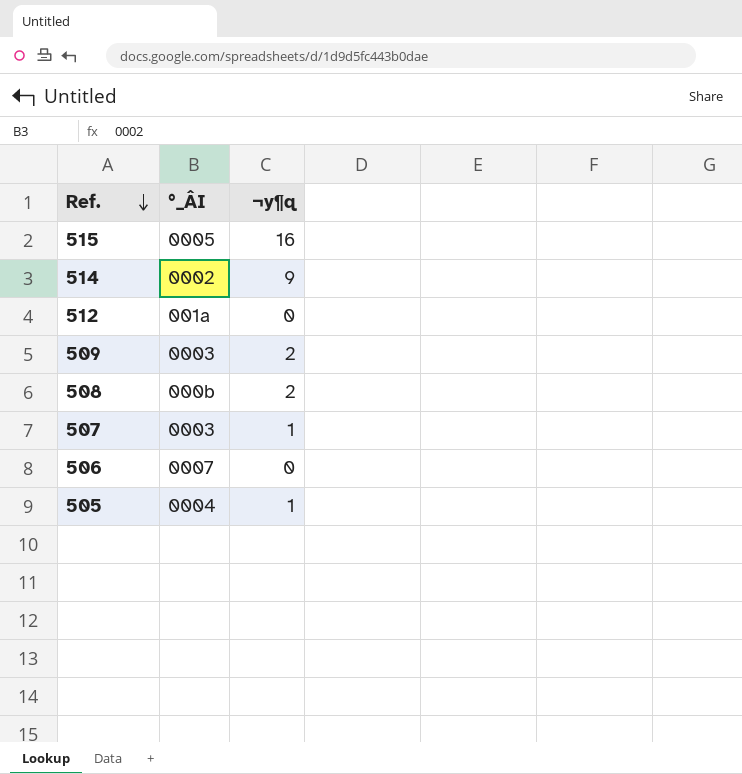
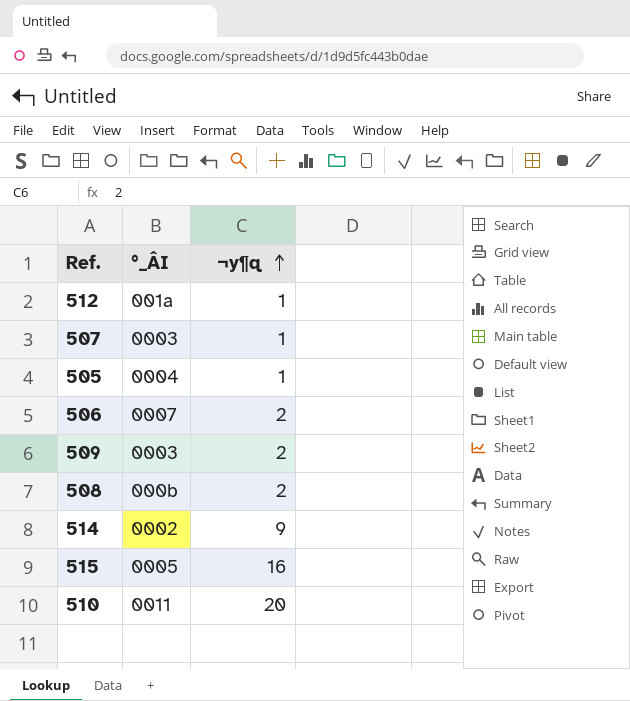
row order: Ref. descending -> ¬y¶q ascending
512 | ¬y¶q: 0 -> 1
506 | ¬y¶q: 0 -> 2
row 510: none -> 0011 | 20

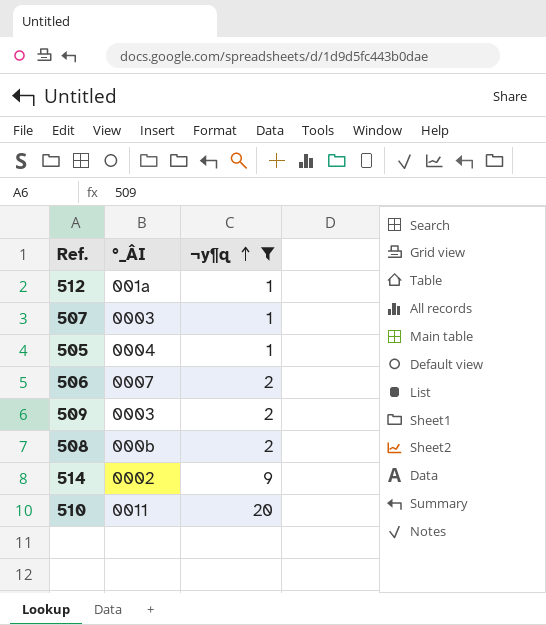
filter: none -> ¬y¶q != 16

